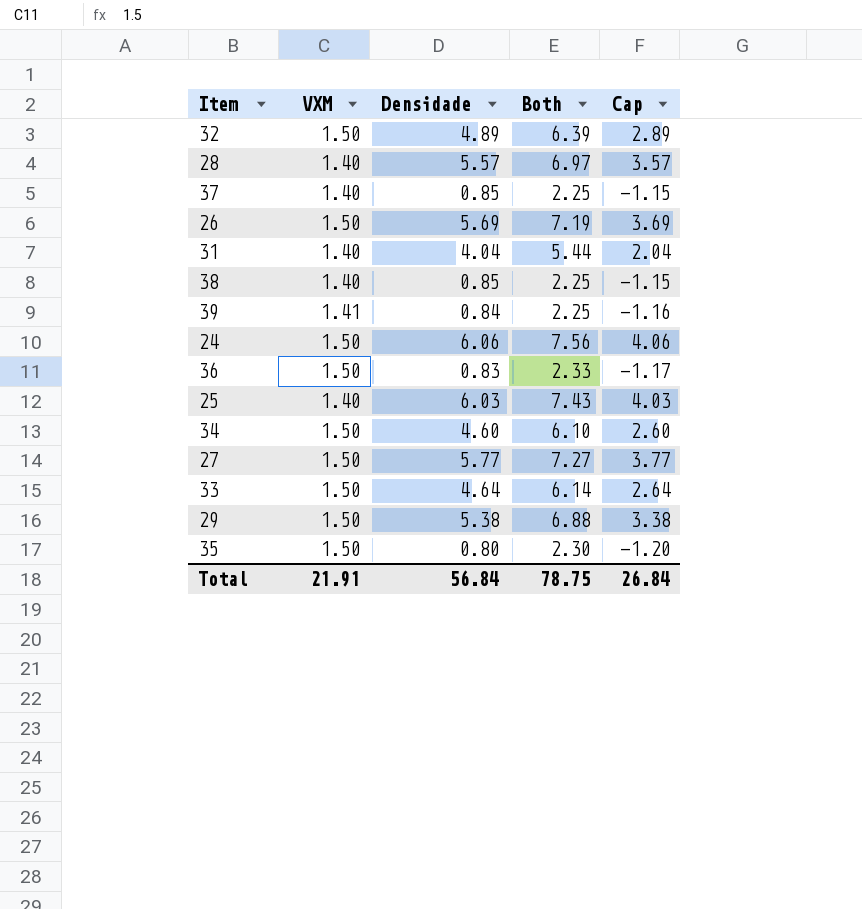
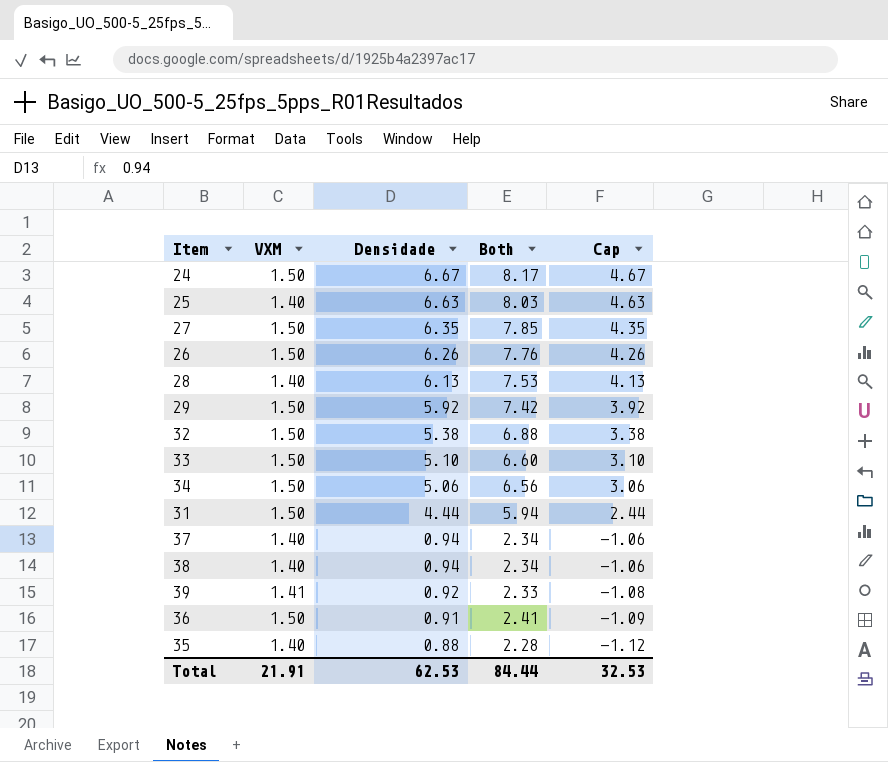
row order: none -> Densidade descending
24 | Densidade: 6.06 -> 6.67
24 | Both: 7.56 -> 8.17
24 | Cap: 4.06 -> 4.67
25 | Densidade: 6.03 -> 6.63
25 | Both: 7.43 -> 8.03
25 | Cap: 4.03 -> 4.63
27 | Densidade: 5.77 -> 6.35
27 | Both: 7.27 -> 7.85
27 | Cap: 3.77 -> 4.35
26 | Densidade: 5.69 -> 6.26
26 | Both: 7.19 -> 7.76
26 | Cap: 3.69 -> 4.26
28 | Densidade: 5.57 -> 6.13
28 | Both: 6.97 -> 7.53
28 | Cap: 3.57 -> 4.13
29 | Densidade: 5.38 -> 5.92
29 | Both: 6.88 -> 7.42
29 | Cap: 3.38 -> 3.92
32 | Densidade: 4.89 -> 5.38
32 | Both: 6.39 -> 6.88
32 | Cap: 2.89 -> 3.38
33 | Densidade: 4.64 -> 5.10
33 | Both: 6.14 -> 6.60
33 | Cap: 2.64 -> 3.10
34 | Densidade: 4.60 -> 5.06
34 | Both: 6.10 -> 6.56
34 | Cap: 2.60 -> 3.06
31 | VXM: 1.40 -> 1.50
31 | Densidade: 4.04 -> 4.44
31 | Both: 5.44 -> 5.94
31 | Cap: 2.04 -> 2.44
37 | Densidade: 0.85 -> 0.94
37 | Both: 2.25 -> 2.34
37 | Cap: -1.15 -> -1.06
38 | Densidade: 0.85 -> 0.94
38 | Both: 2.25 -> 2.34
38 | Cap: -1.15 -> -1.06
39 | Densidade: 0.84 -> 0.92
39 | Both: 2.25 -> 2.33
39 | Cap: -1.16 -> -1.08
36 | Densidade: 0.83 -> 0.91
36 | Both: 2.33 -> 2.41
36 | Cap: -1.17 -> -1.09
35 | VXM: 1.50 -> 1.40
35 | Densidade: 0.80 -> 0.88
35 | Both: 2.30 -> 2.28
35 | Cap: -1.20 -> -1.12
Total | Densidade: 56.84 -> 62.53
Total | Both: 78.75 -> 84.44
Total | Cap: 26.84 -> 32.53

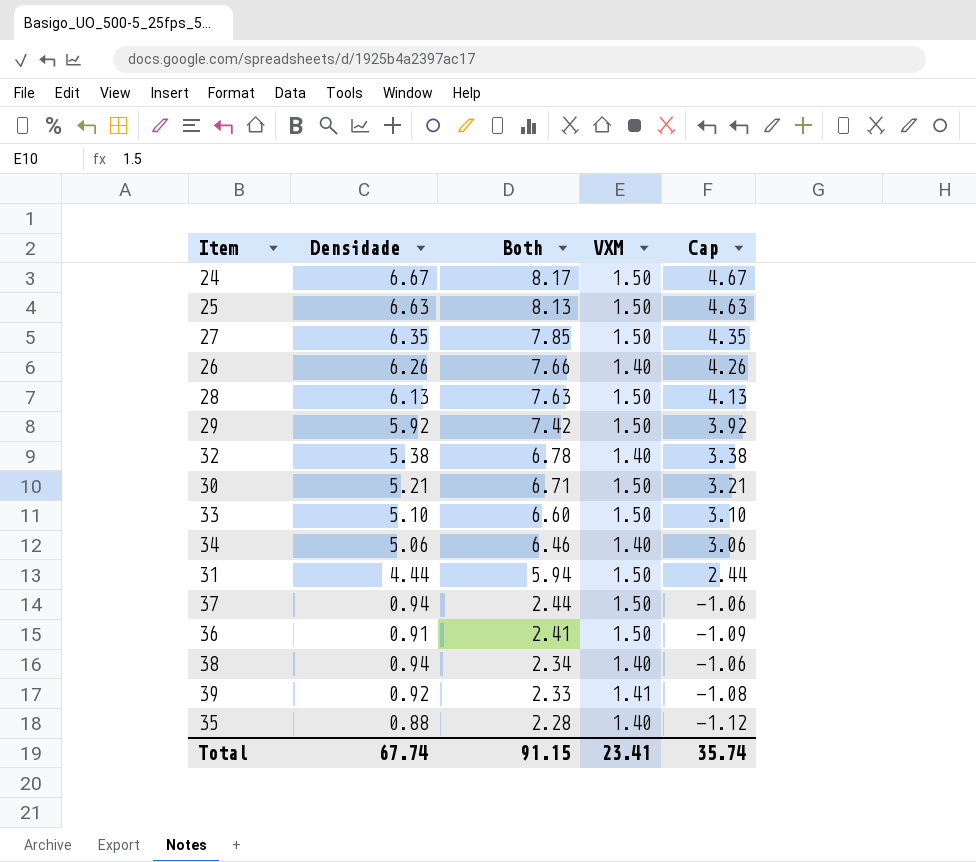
row order: Densidade descending -> Both descending
column VXM | position: 2 -> 4
25 | Both: 8.03 -> 8.13
25 | VXM: 1.40 -> 1.50
26 | Both: 7.76 -> 7.66
26 | VXM: 1.50 -> 1.40
28 | Both: 7.53 -> 7.63
28 | VXM: 1.40 -> 1.50
32 | Both: 6.88 -> 6.78
32 | VXM: 1.50 -> 1.40
row 30: none -> 5.21 | 6.71 | 1.50 | 3.21
34 | Both: 6.56 -> 6.46
34 | VXM: 1.50 -> 1.40
37 | Both: 2.34 -> 2.44
37 | VXM: 1.40 -> 1.50
Total | Densidade: 62.53 -> 67.74
Total | Both: 84.44 -> 91.15
Total | VXM: 21.91 -> 23.41
Total | Cap: 32.53 -> 35.74

